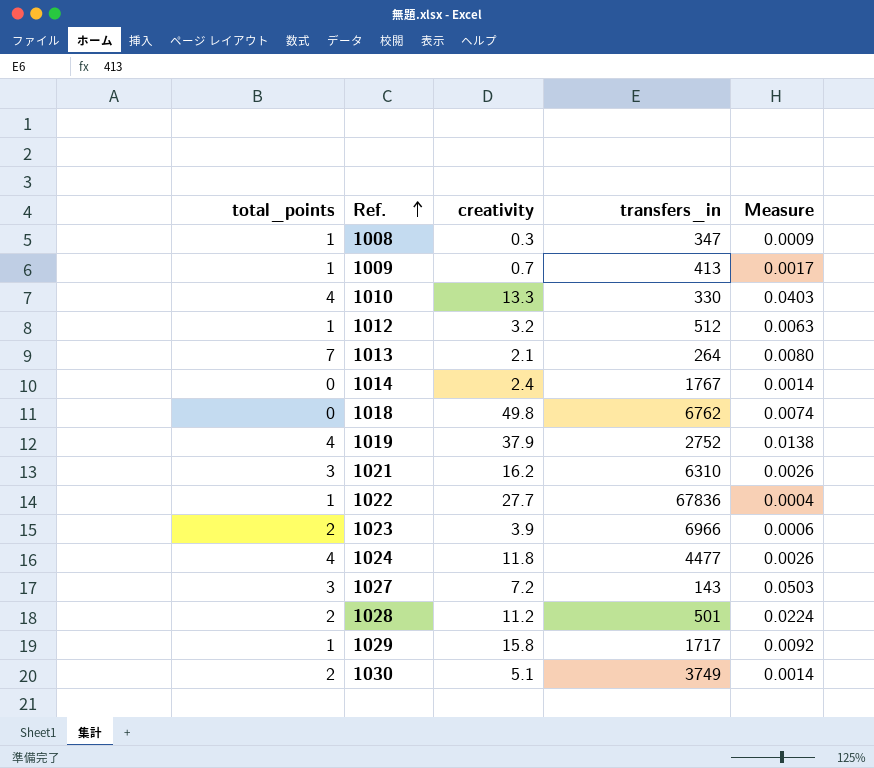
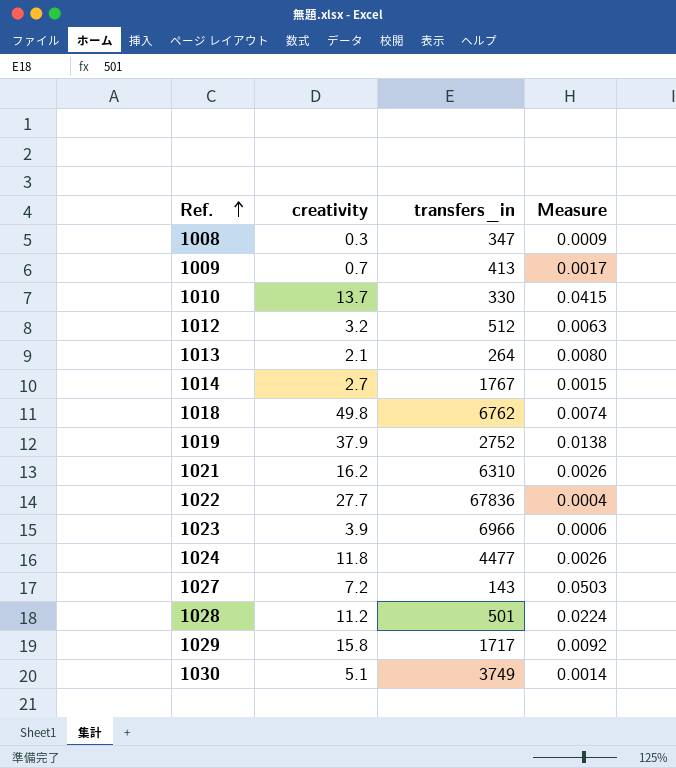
column total_points | position: 1 -> none
1010 | creativity: 13.3 -> 13.7
1010 | Measure: 0.0403 -> 0.0415
1014 | creativity: 2.4 -> 2.7
1014 | Measure: 0.0014 -> 0.0015

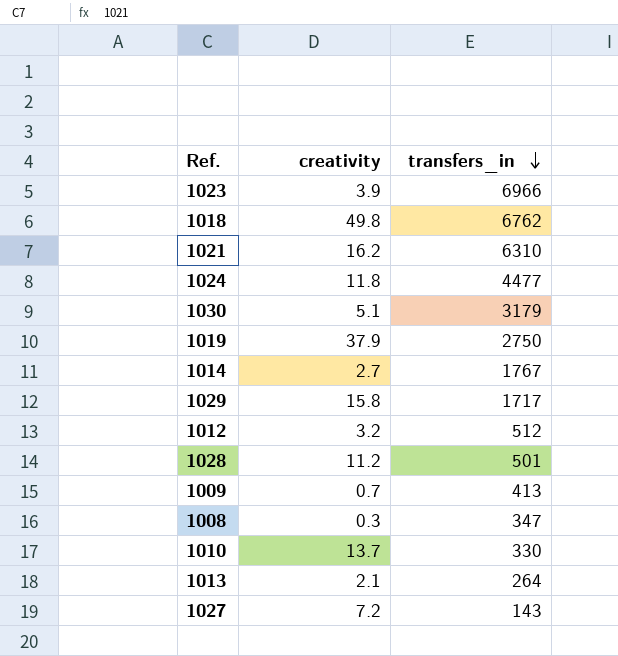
row order: Ref. ascending -> transfers_in descending
column Measure | formula: [creativity] / [transfers_in] -> none
row 1022: 27.7 | 67836 | 0.0004 -> none
1030 | transfers_in: 3749 -> 3179
1019 | transfers_in: 2752 -> 2750

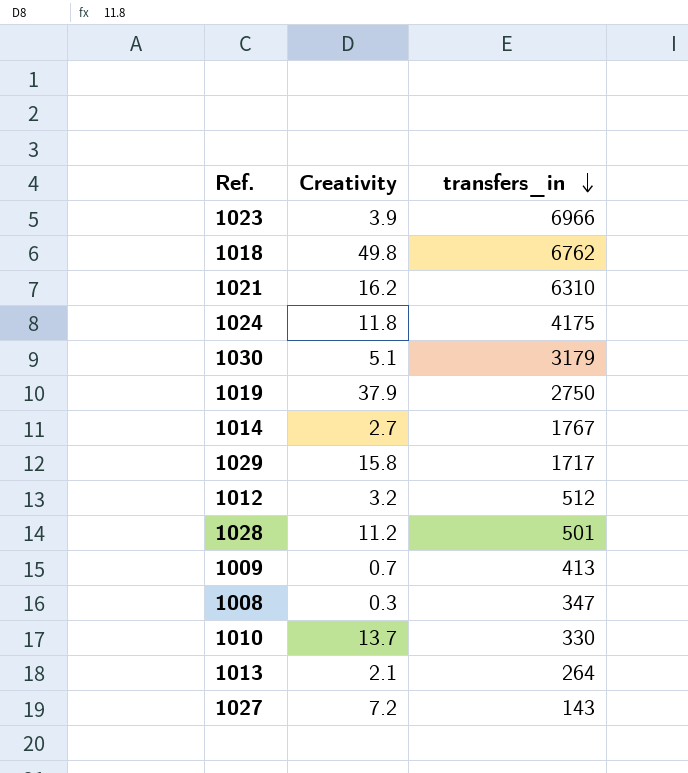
column name: creativity -> Creativity
1024 | transfers_in: 4477 -> 4175

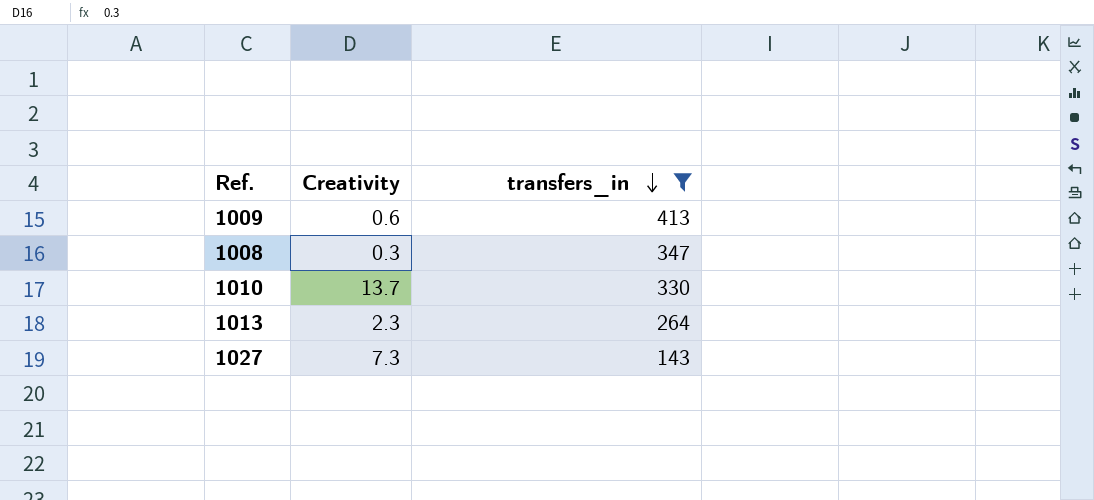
filter: none -> transfers_in <= 413
1009 | Creativity: 0.7 -> 0.6
1013 | Creativity: 2.1 -> 2.3
1027 | Creativity: 7.2 -> 7.3

